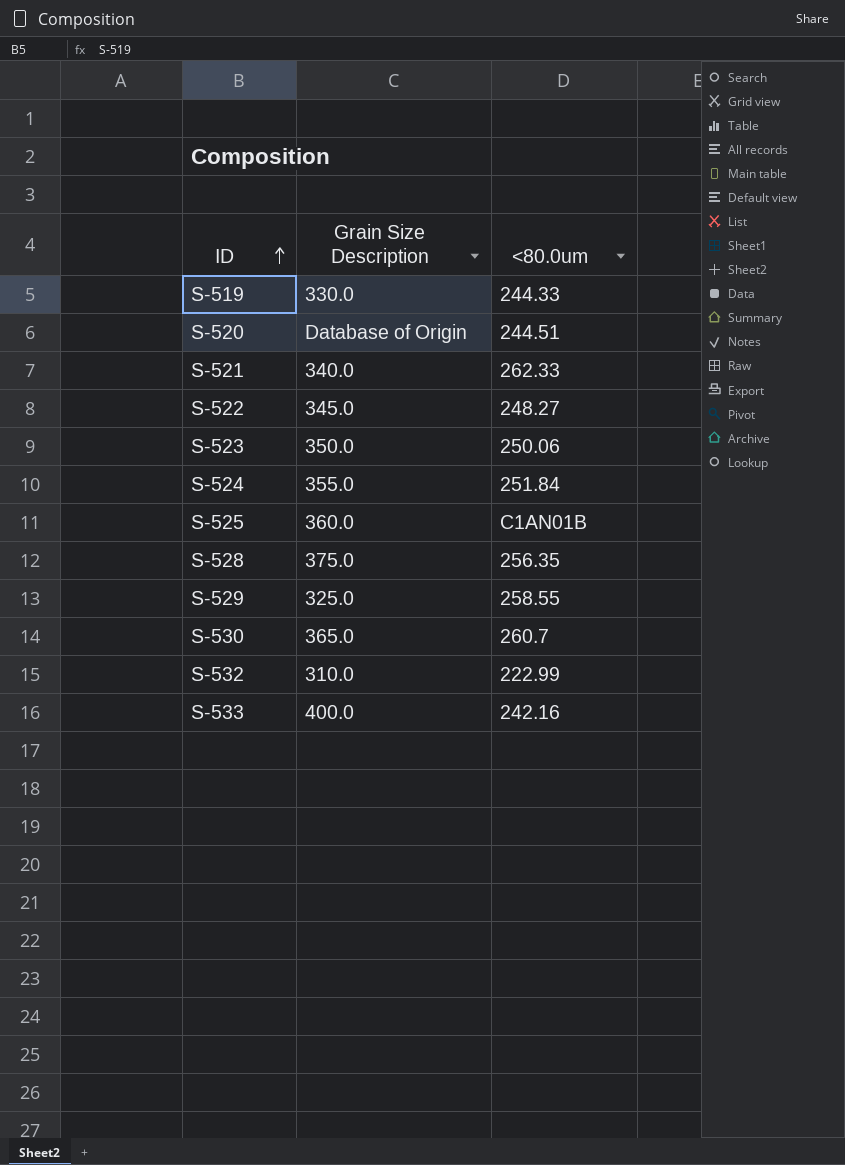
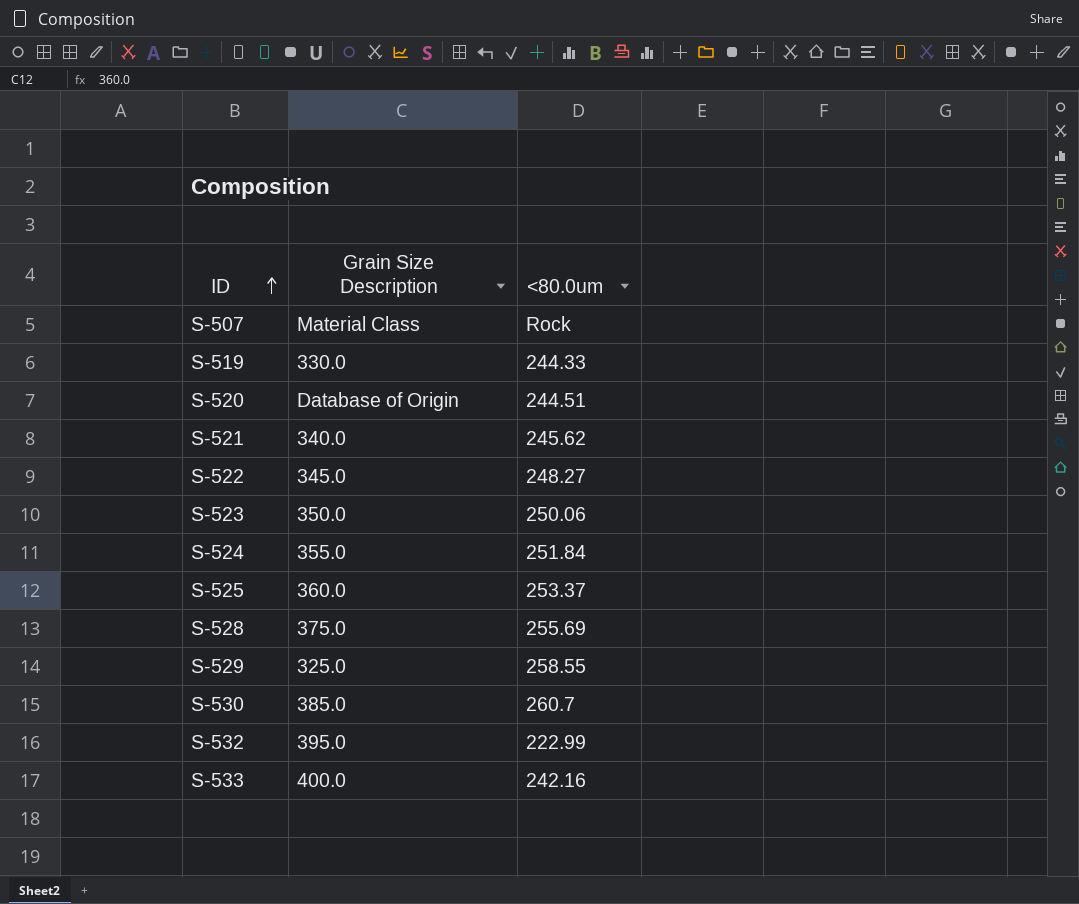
row S-507: none -> Material Class | Rock
S-521 | <80.0um: 262.33 -> 245.62
S-525 | <80.0um: C1AN01B -> 253.37
S-528 | <80.0um: 256.35 -> 255.69
S-530 | Grain Size Description: 365.0 -> 385.0
S-532 | Grain Size Description: 310.0 -> 395.0

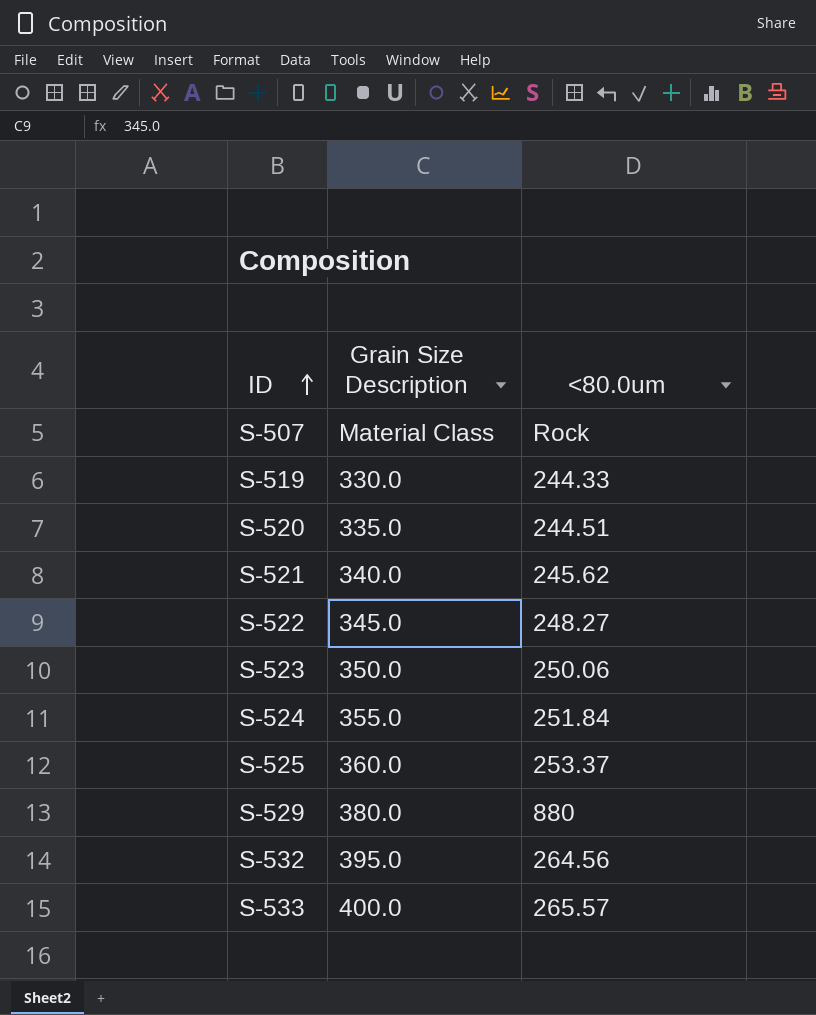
row S-528: 375.0 | 255.69 -> none
row S-530: 385.0 | 260.7 -> none
S-520 | Grain Size Description: Database of Origin -> 335.0
S-529 | Grain Size Description: 325.0 -> 380.0
S-529 | <80.0um: 258.55 -> 880
S-532 | <80.0um: 222.99 -> 264.56
S-533 | <80.0um: 242.16 -> 265.57

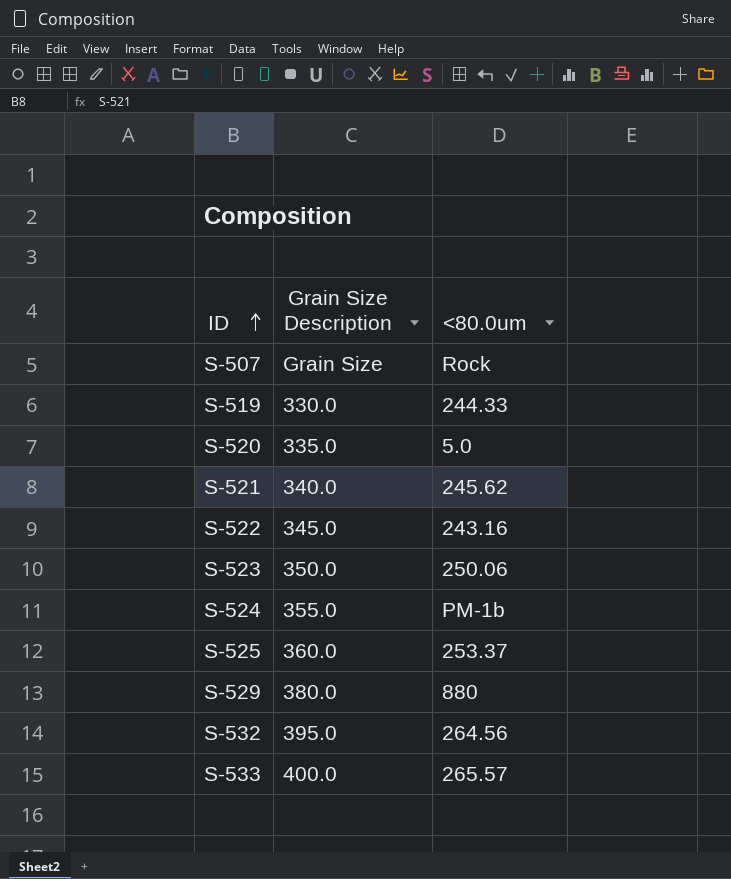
S-507 | Grain Size Description: Material Class -> Grain Size
S-520 | <80.0um: 244.51 -> 5.0
S-522 | <80.0um: 248.27 -> 243.16
S-524 | <80.0um: 251.84 -> PM-1b

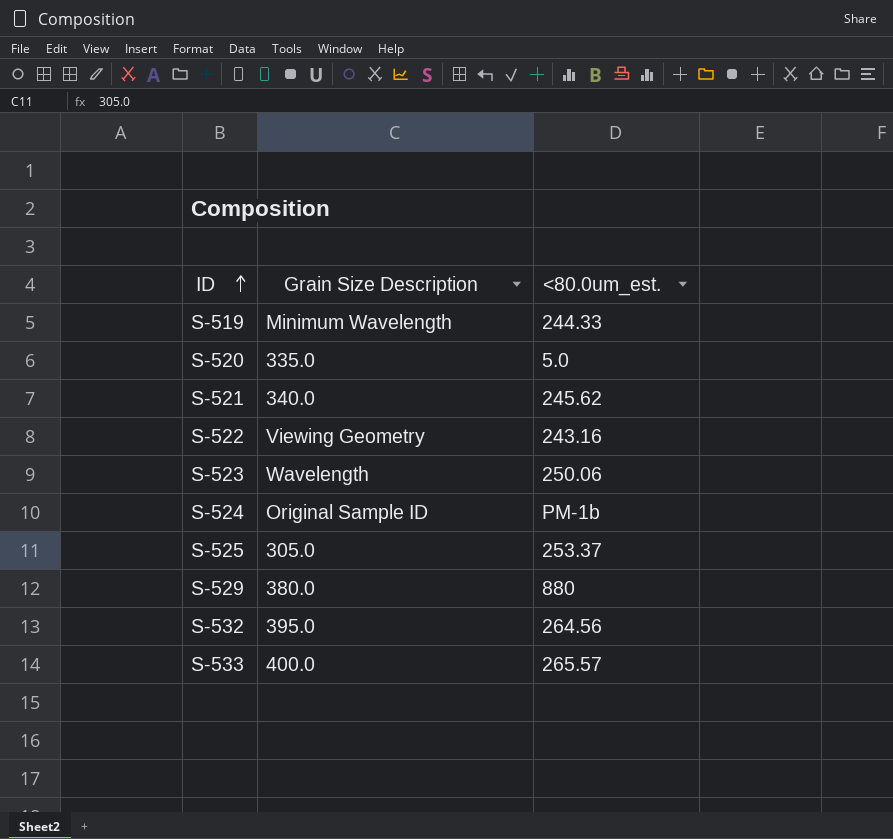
column name: <80.0um -> <80.0um_est.
row S-507: Grain Size | Rock -> none
S-519 | Grain Size Description: 330.0 -> Minimum Wavelength
S-522 | Grain Size Description: 345.0 -> Viewing Geometry
S-523 | Grain Size Description: 350.0 -> Wavelength
S-524 | Grain Size Description: 355.0 -> Original Sample ID
S-525 | Grain Size Description: 360.0 -> 305.0

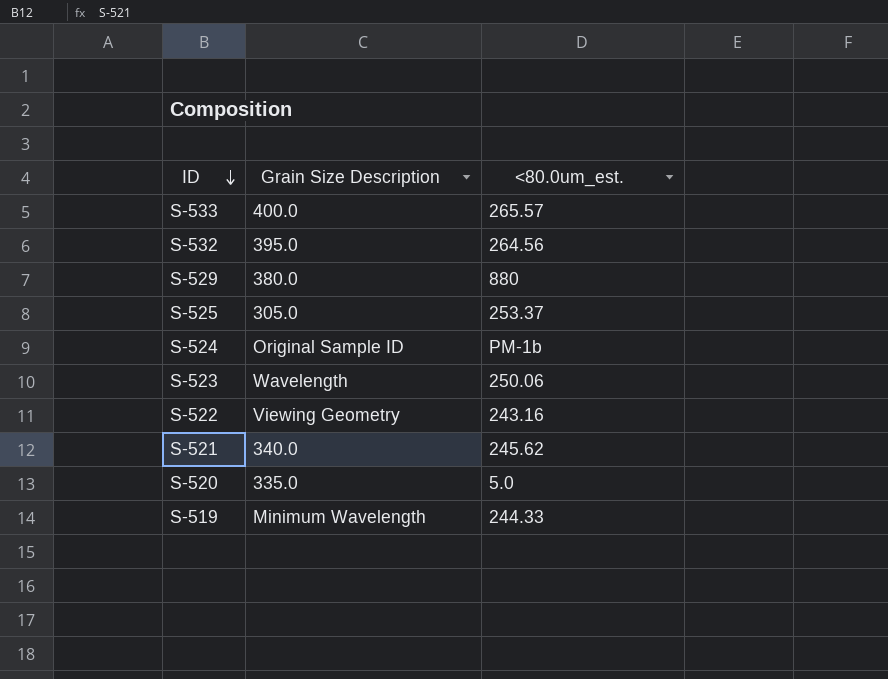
row order: ID ascending -> ID descending

